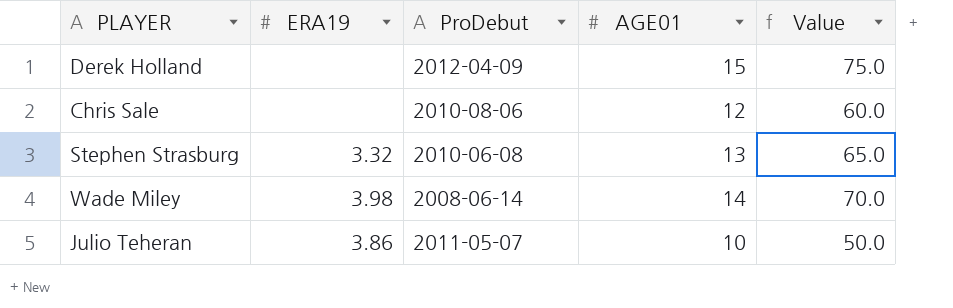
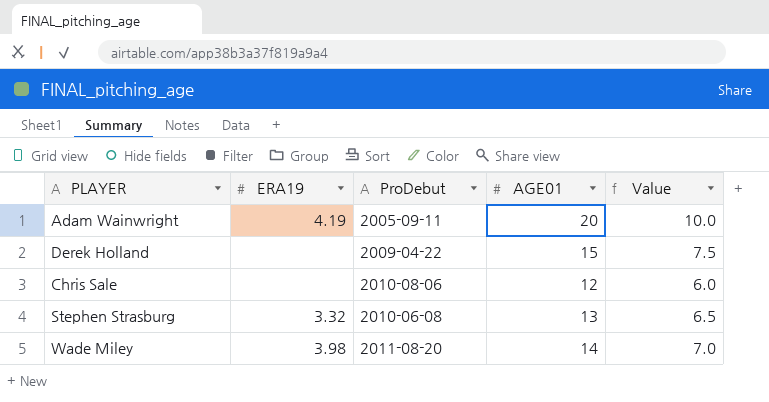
column Value | formula: [AGE01] * 5 -> [AGE01] * 0.5
row Julio Teheran: 3.86 | 2011-05-07 | 10 | 50.0 -> none
row Adam Wainwright: none -> 4.19 | 2005-09-11 | 20 | 10.0
Derek Holland | ProDebut: 2012-04-09 -> 2009-04-22
Wade Miley | ProDebut: 2008-06-14 -> 2011-08-20

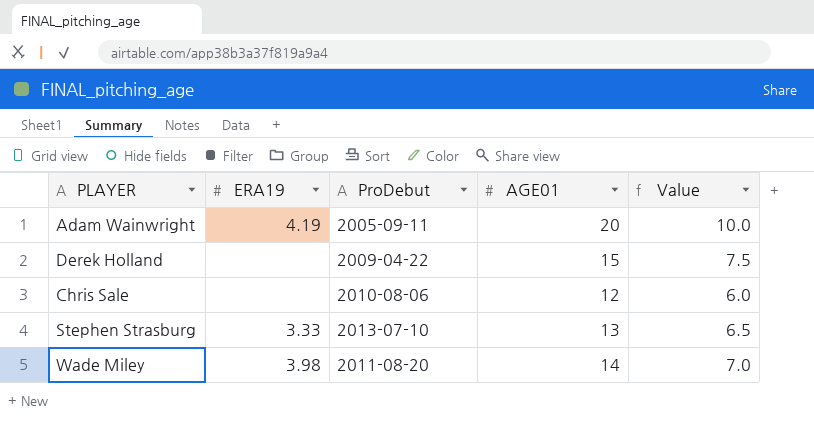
Stephen Strasburg | ERA19: 3.32 -> 3.33
Stephen Strasburg | ProDebut: 2010-06-08 -> 2013-07-10

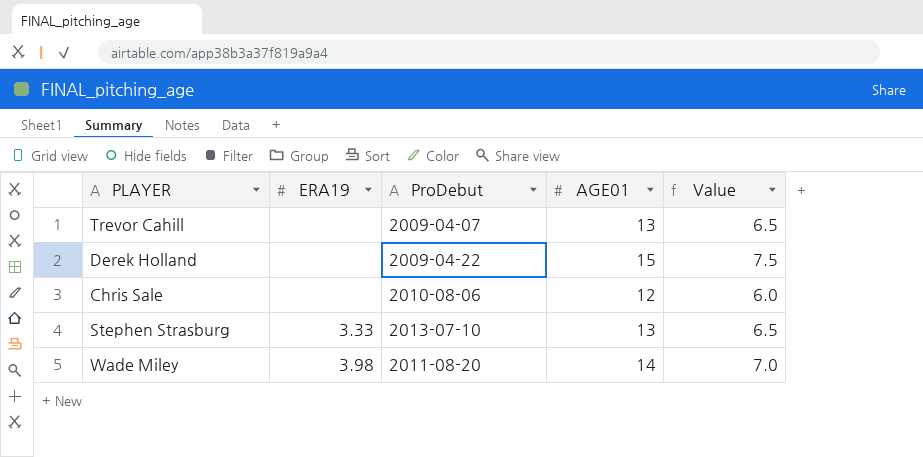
row Adam Wainwright: 4.19 | 2005-09-11 | 20 | 10.0 -> none
row Trevor Cahill: none -> none | 2009-04-07 | 13 | 6.5

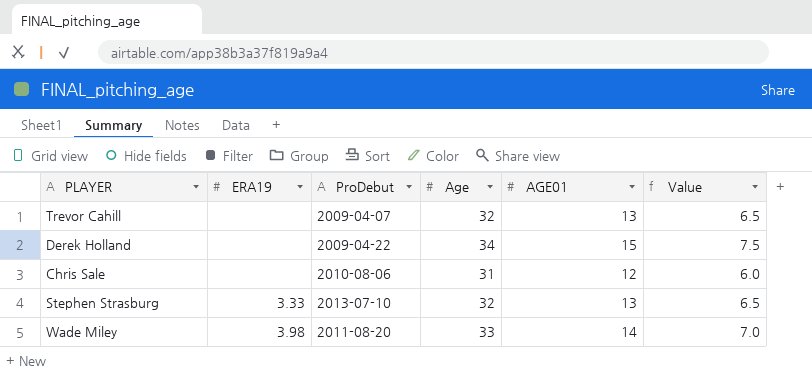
column Age | position: none -> 4

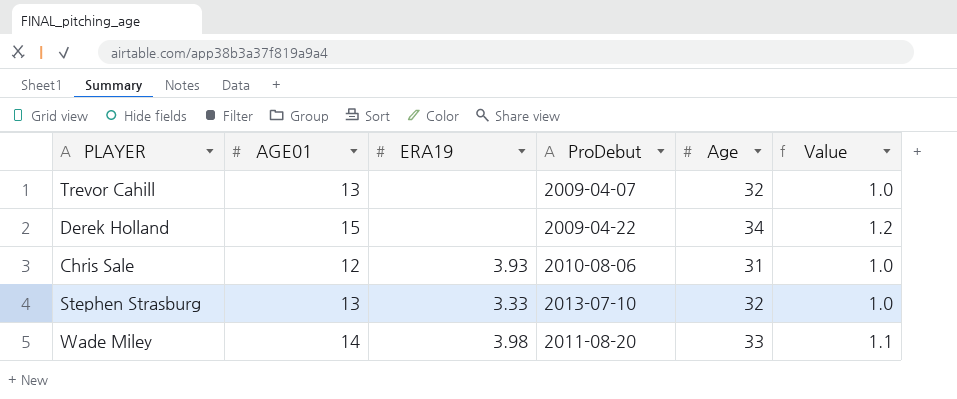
column AGE01 | position: 5 -> 2
column Value | formula: [AGE01] * 0.5 -> [AGE01] * 0.08
Chris Sale | ERA19: none -> 3.93

